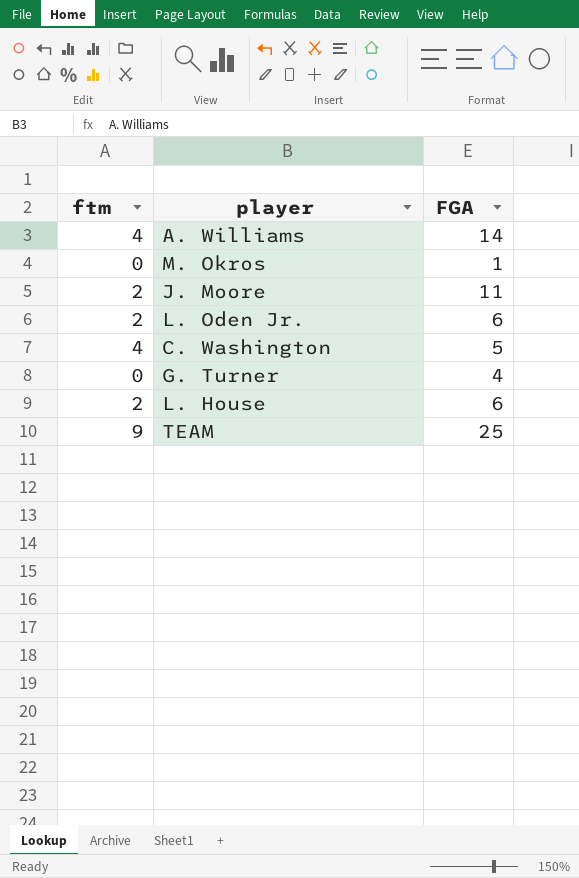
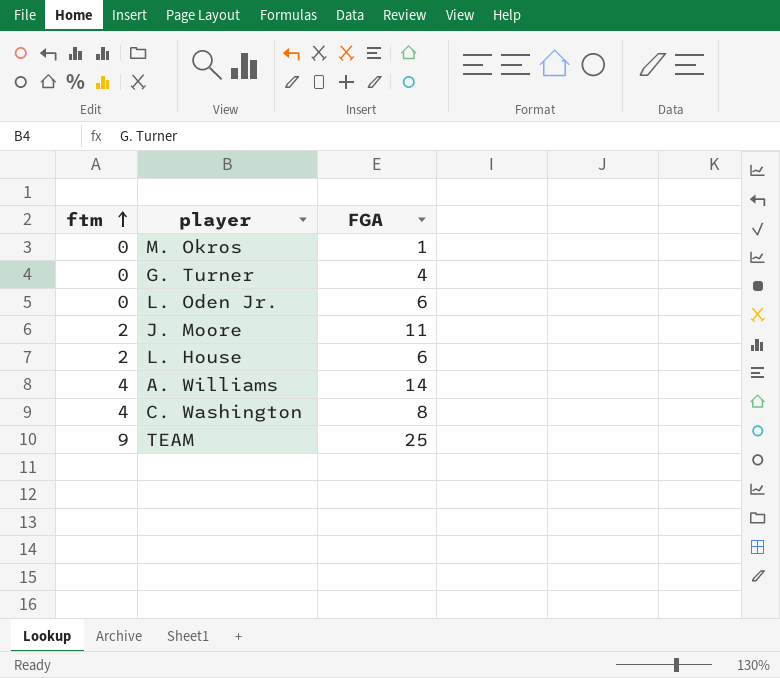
row order: none -> ftm ascending
L. Oden Jr. | ftm: 2 -> 0
C. Washington | FGA: 5 -> 8

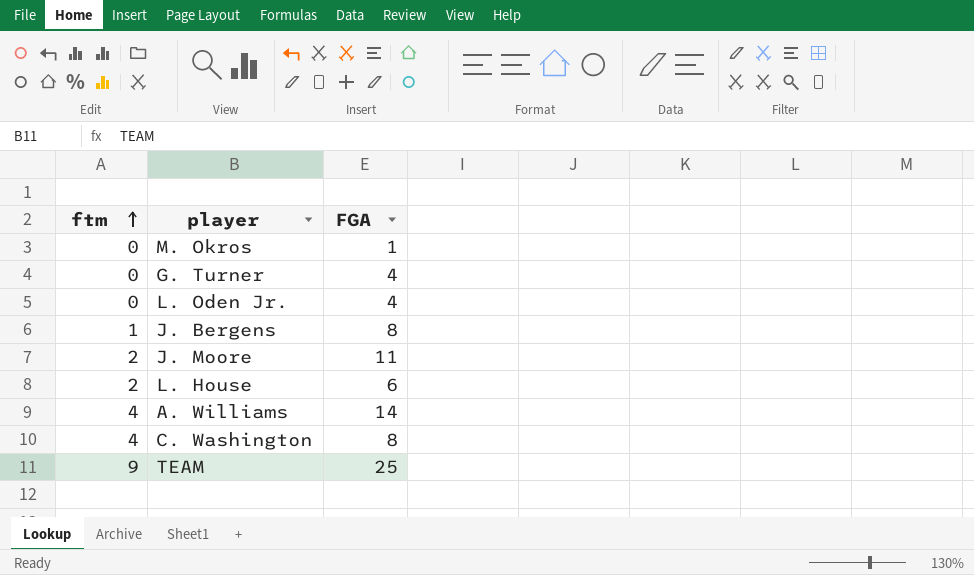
L. Oden Jr. | FGA: 6 -> 4
row J. Bergens: none -> 1 | 8

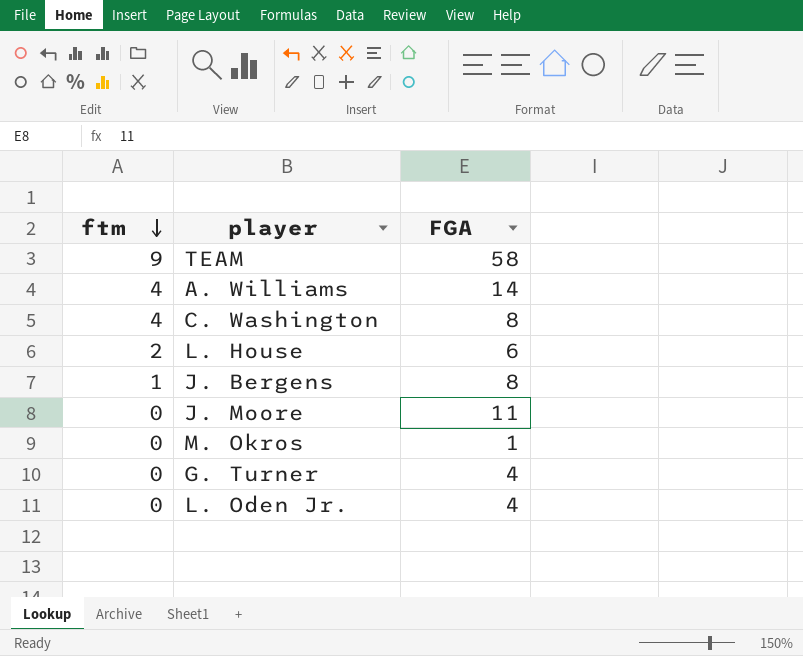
row order: ftm ascending -> ftm descending
TEAM | FGA: 25 -> 58
J. Moore | ftm: 2 -> 0

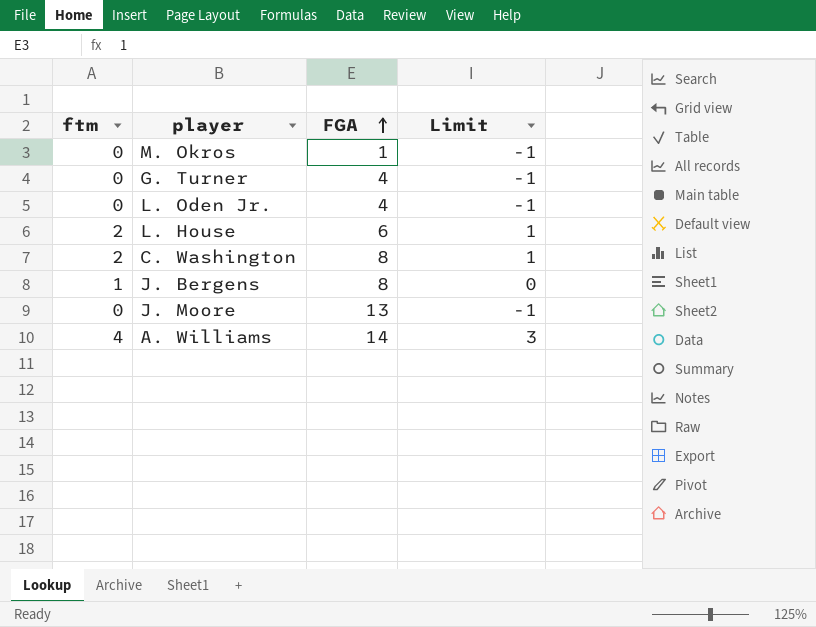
row order: ftm descending -> FGA ascending
column Limit | formula: none -> [ftm] - 1
row TEAM: 9 | 58 -> none
C. Washington | ftm: 4 -> 2
J. Moore | FGA: 11 -> 13

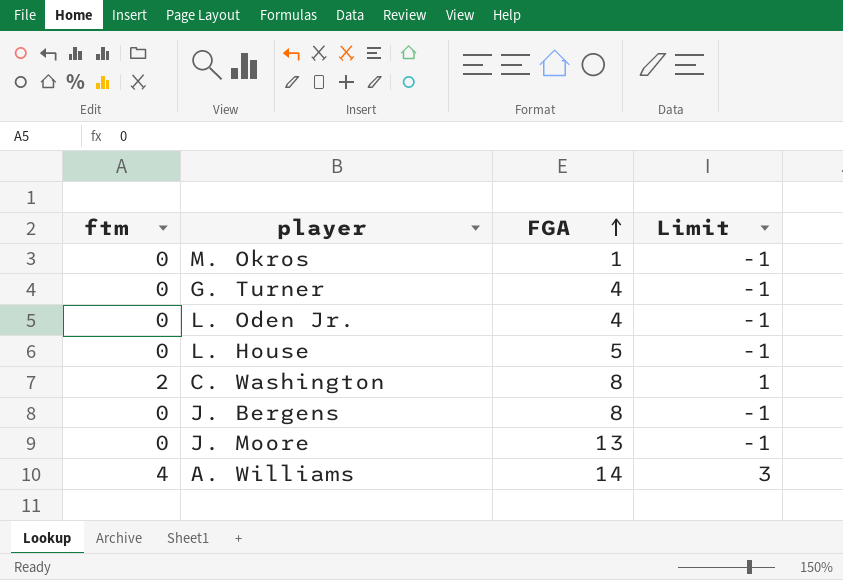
L. House | ftm: 2 -> 0
L. House | FGA: 6 -> 5
L. House | Limit: 1 -> -1
J. Bergens | ftm: 1 -> 0
J. Bergens | Limit: 0 -> -1

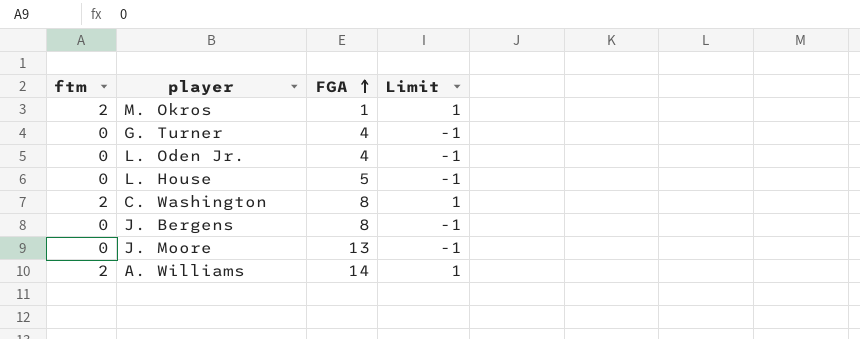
M. Okros | ftm: 0 -> 2
M. Okros | Limit: -1 -> 1
A. Williams | ftm: 4 -> 2
A. Williams | Limit: 3 -> 1

